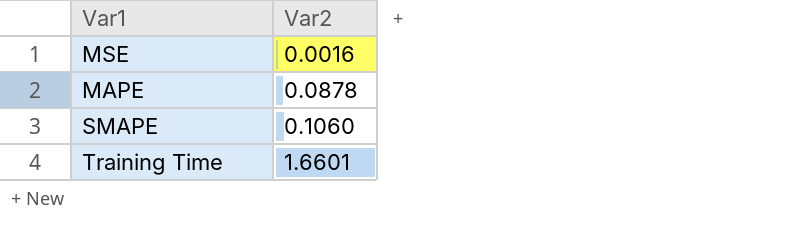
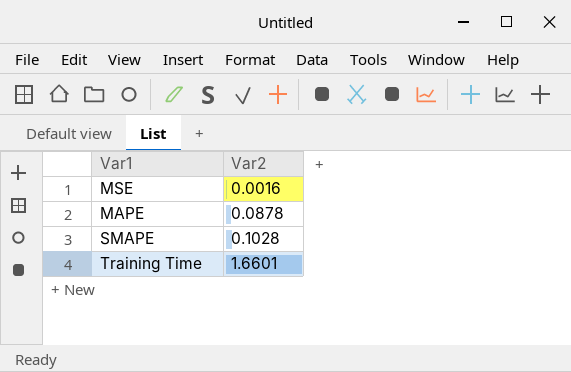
SMAPE | Var2: 0.1060 -> 0.1028

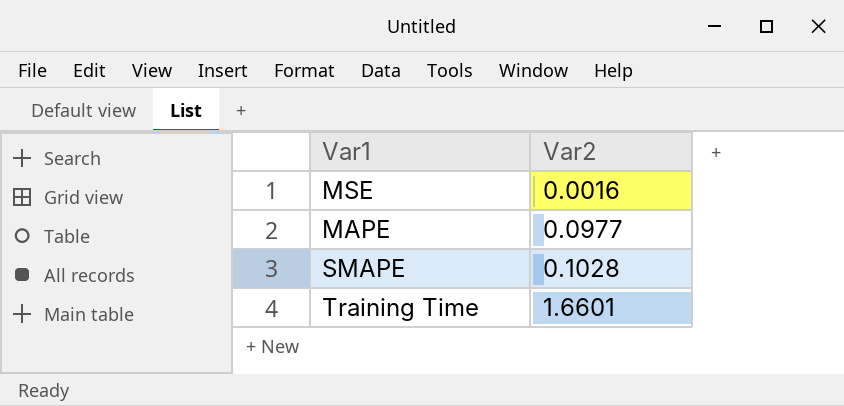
MAPE | Var2: 0.0878 -> 0.0977

